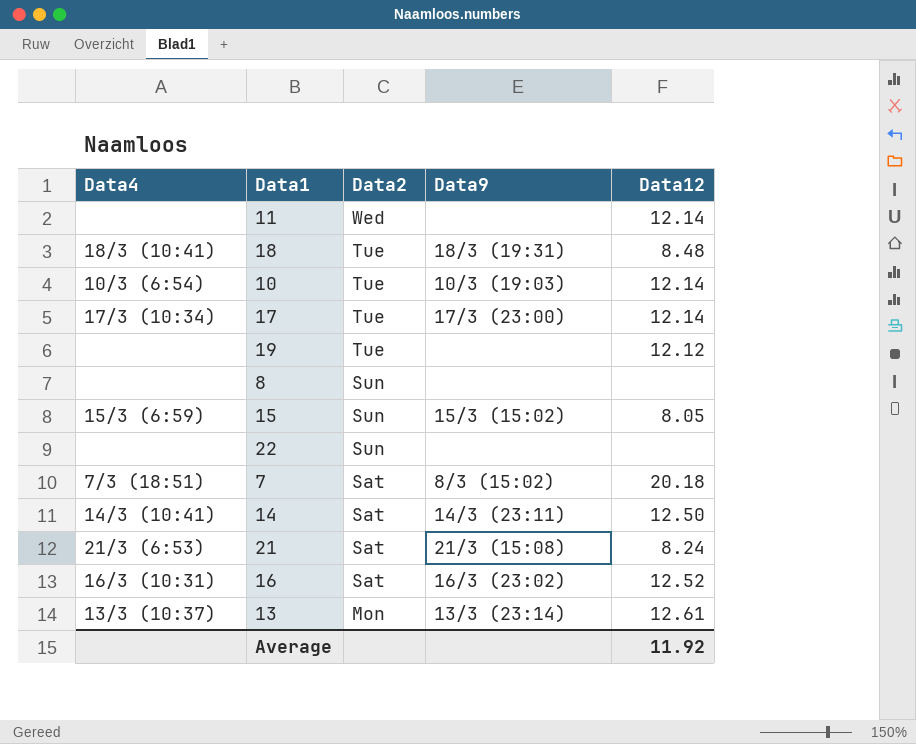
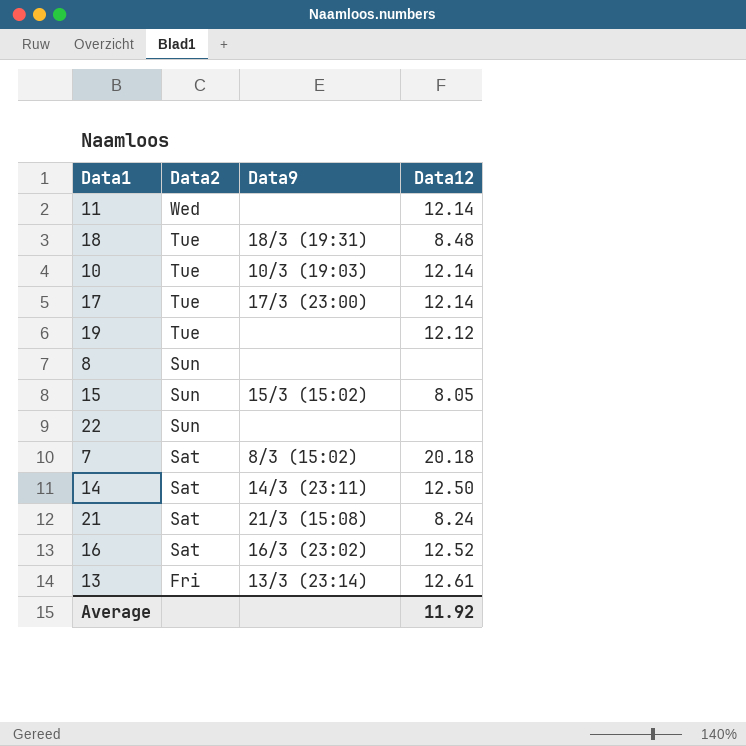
column Data4 | position: 1 -> none
13 | Data2: Mon -> Fri

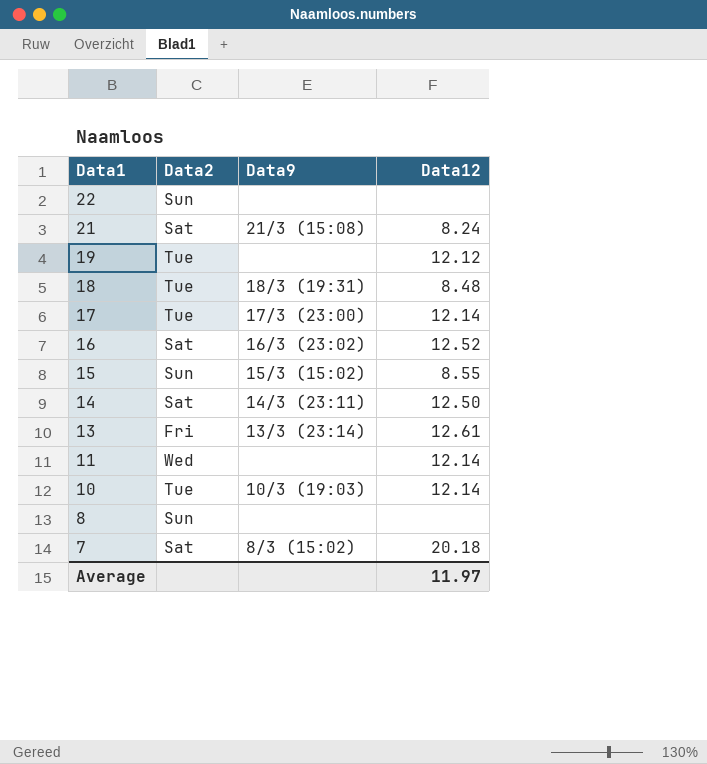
row order: Data2 descending -> Data1 descending
15 | Data12: 8.05 -> 8.55
Average | Data12: 11.92 -> 11.97

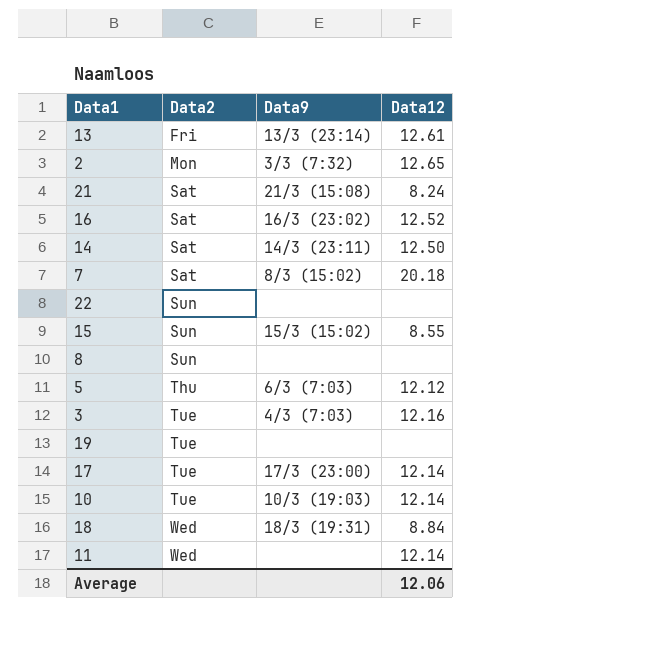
row order: Data1 descending -> Data2 ascending
row 2: none -> Mon | 3/3 (7:32) | 12.65
row 5: none -> Thu | 6/3 (7:03) | 12.12
row 3: none -> Tue | 4/3 (7:03) | 12.16
19 | Data12: 12.12 -> none
18 | Data2: Tue -> Wed
18 | Data12: 8.48 -> 8.84
Average | Data12: 11.97 -> 12.06

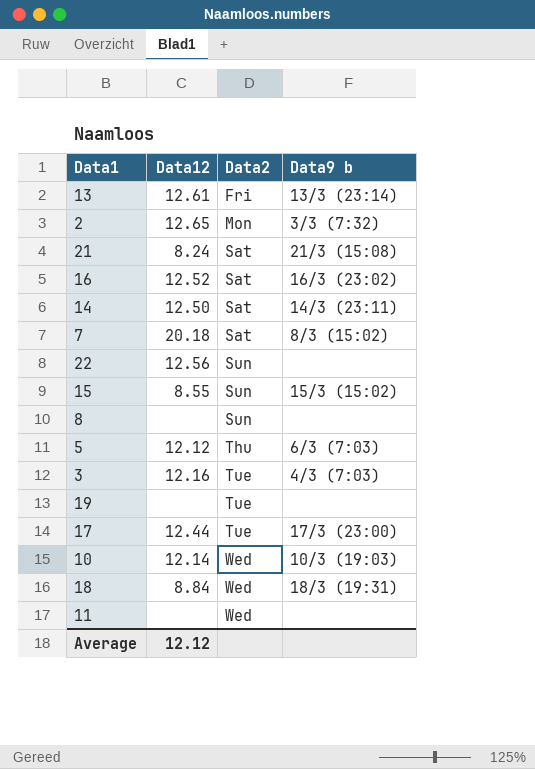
column Data12 | position: 4 -> 2
column name: Data9 -> Data9 b
22 | Data12: none -> 12.56
17 | Data12: 12.14 -> 12.44
10 | Data2: Tue -> Wed
11 | Data12: 12.14 -> none
Average | Data12: 12.06 -> 12.12

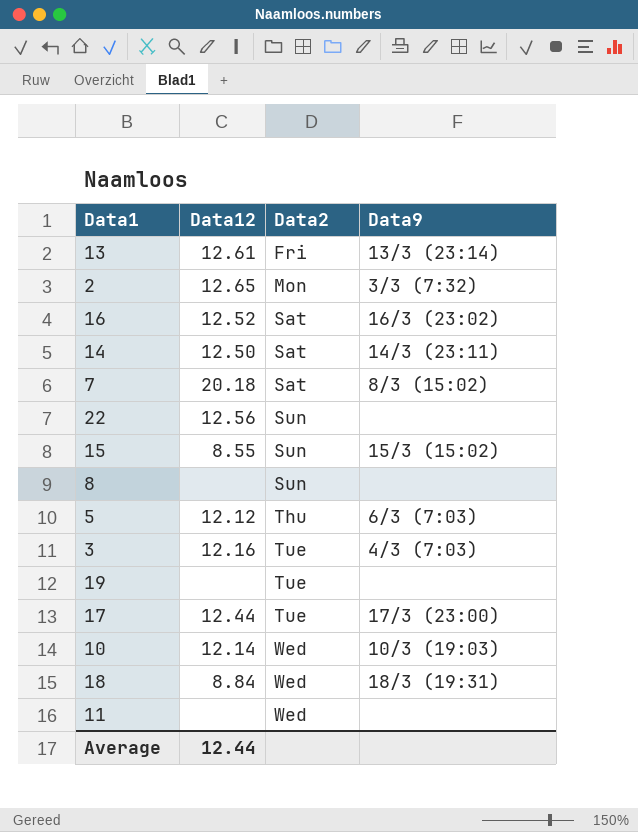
column name: Data9 b -> Data9
row 21: 8.24 | Sat | 21/3 (15:08) -> none
Average | Data12: 12.12 -> 12.44

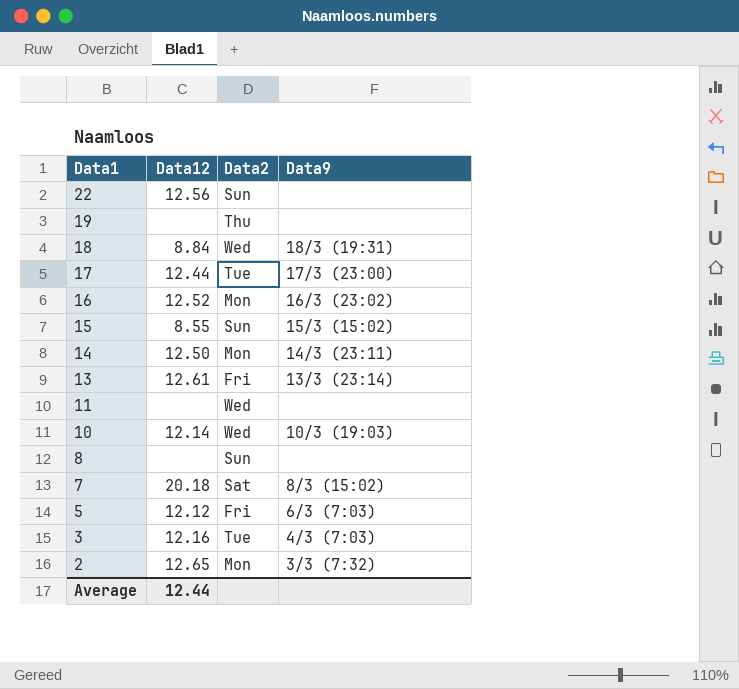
row order: Data2 ascending -> Data1 descending
19 | Data2: Tue -> Thu
16 | Data2: Sat -> Mon
14 | Data2: Sat -> Mon
5 | Data2: Thu -> Fri

